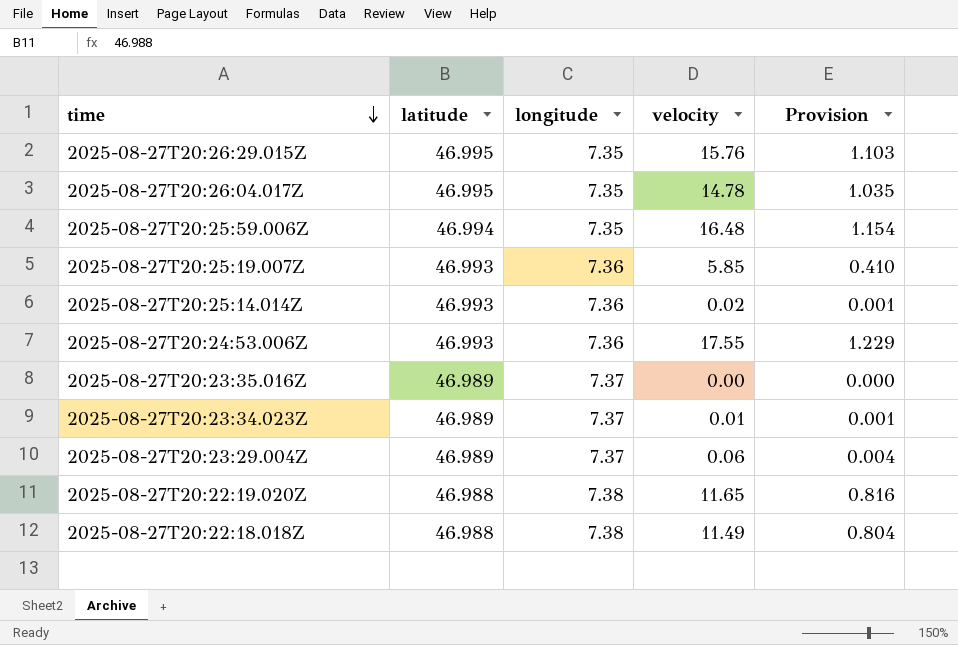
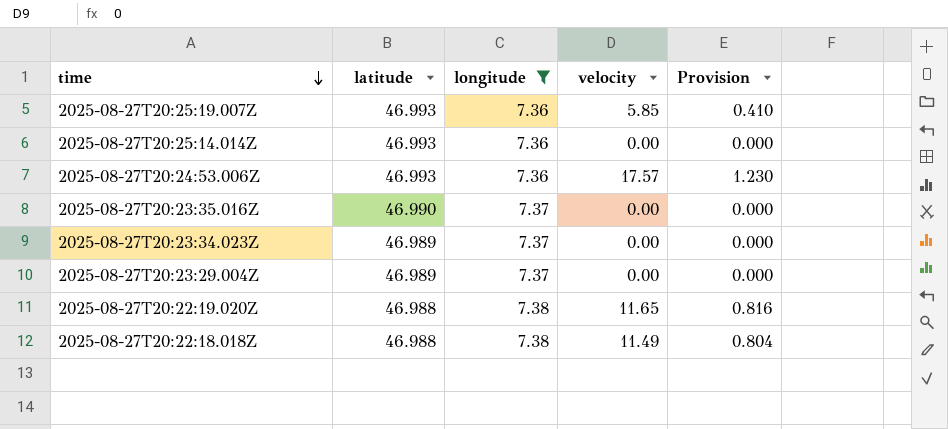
filter: none -> longitude != 7.35
2025-08-27T20:25:14.014Z | velocity: 0.02 -> 0.00
2025-08-27T20:25:14.014Z | Provision: 0.001 -> 0.000
2025-08-27T20:24:53.006Z | velocity: 17.55 -> 17.57
2025-08-27T20:24:53.006Z | Provision: 1.229 -> 1.230
2025-08-27T20:23:35.016Z | latitude: 46.989 -> 46.990
2025-08-27T20:23:34.023Z | velocity: 0.01 -> 0.00
2025-08-27T20:23:34.023Z | Provision: 0.001 -> 0.000
2025-08-27T20:23:29.004Z | velocity: 0.06 -> 0.00
2025-08-27T20:23:29.004Z | Provision: 0.004 -> 0.000

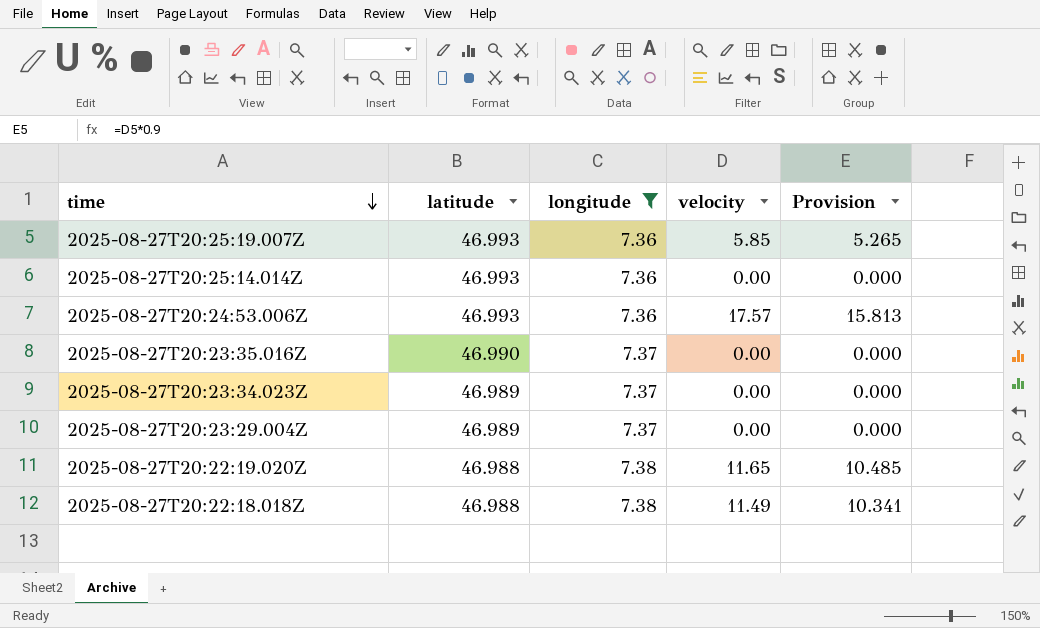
column Provision | formula: [velocity] * 0.07 -> [velocity] * 0.9

